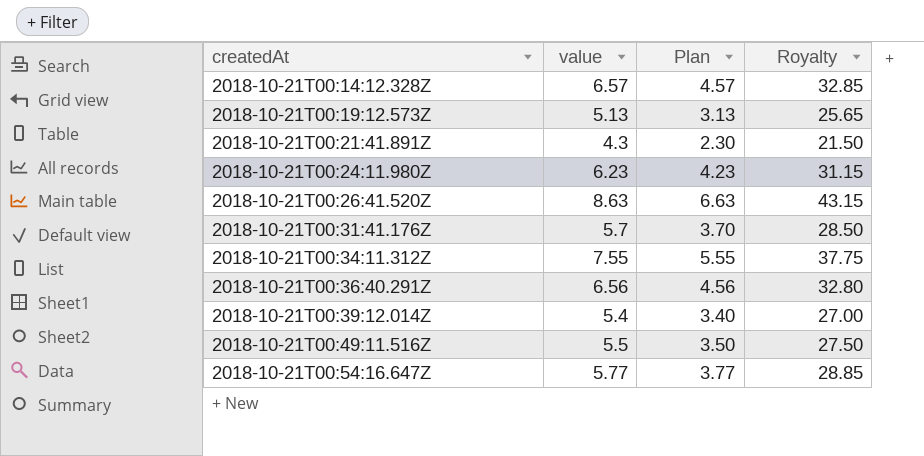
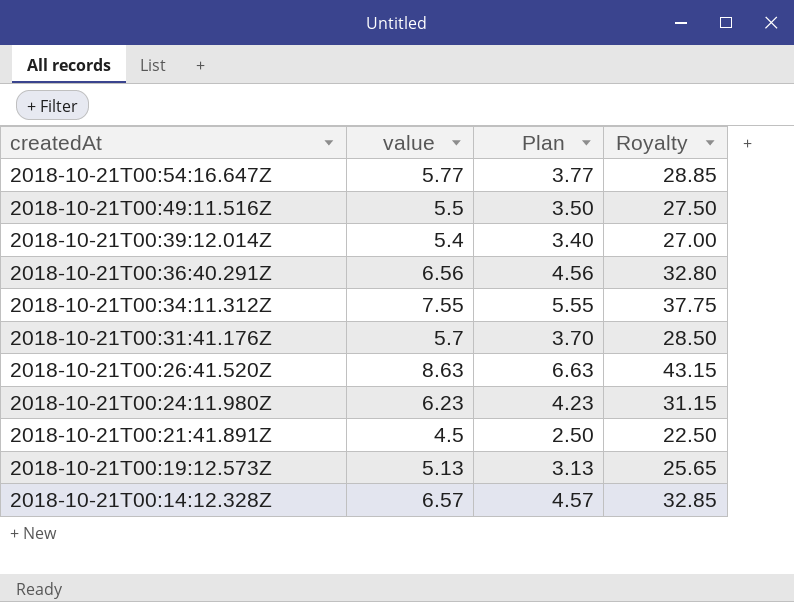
row order: createdAt ascending -> createdAt descending
2018-10-21T00:21:41.891Z | value: 4.3 -> 4.5
2018-10-21T00:21:41.891Z | Plan: 2.30 -> 2.50
2018-10-21T00:21:41.891Z | Royalty: 21.50 -> 22.50

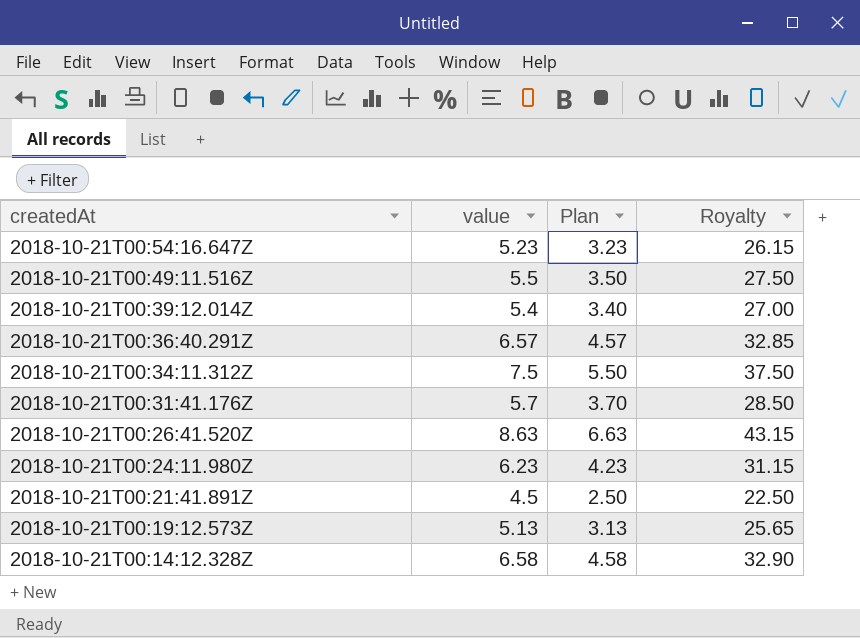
2018-10-21T00:54:16.647Z | value: 5.77 -> 5.23
2018-10-21T00:54:16.647Z | Plan: 3.77 -> 3.23
2018-10-21T00:54:16.647Z | Royalty: 28.85 -> 26.15
2018-10-21T00:36:40.291Z | value: 6.56 -> 6.57
2018-10-21T00:36:40.291Z | Plan: 4.56 -> 4.57
2018-10-21T00:36:40.291Z | Royalty: 32.80 -> 32.85
2018-10-21T00:34:11.312Z | value: 7.55 -> 7.5
2018-10-21T00:34:11.312Z | Plan: 5.55 -> 5.50
2018-10-21T00:34:11.312Z | Royalty: 37.75 -> 37.50
2018-10-21T00:14:12.328Z | value: 6.57 -> 6.58
2018-10-21T00:14:12.328Z | Plan: 4.57 -> 4.58
2018-10-21T00:14:12.328Z | Royalty: 32.85 -> 32.90

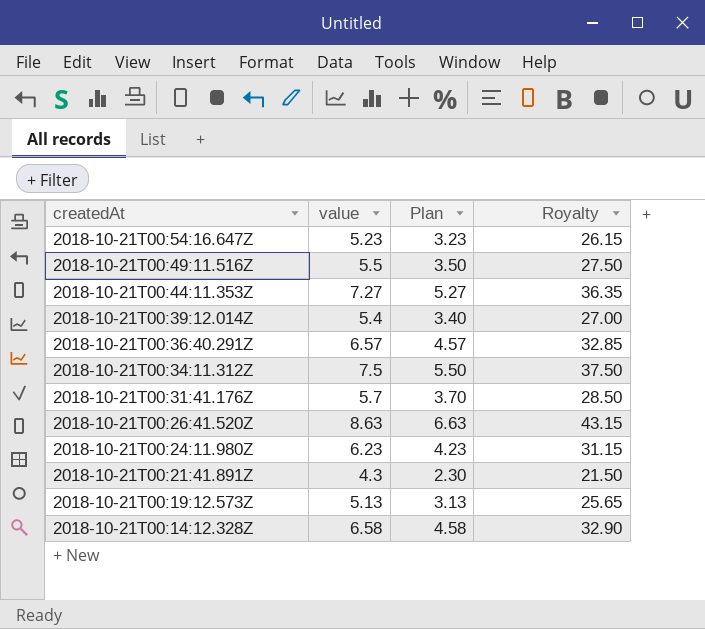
row 2018-10-21T00:44:11.353Z: none -> 7.27 | 5.27 | 36.35
2018-10-21T00:21:41.891Z | value: 4.5 -> 4.3
2018-10-21T00:21:41.891Z | Plan: 2.50 -> 2.30
2018-10-21T00:21:41.891Z | Royalty: 22.50 -> 21.50

